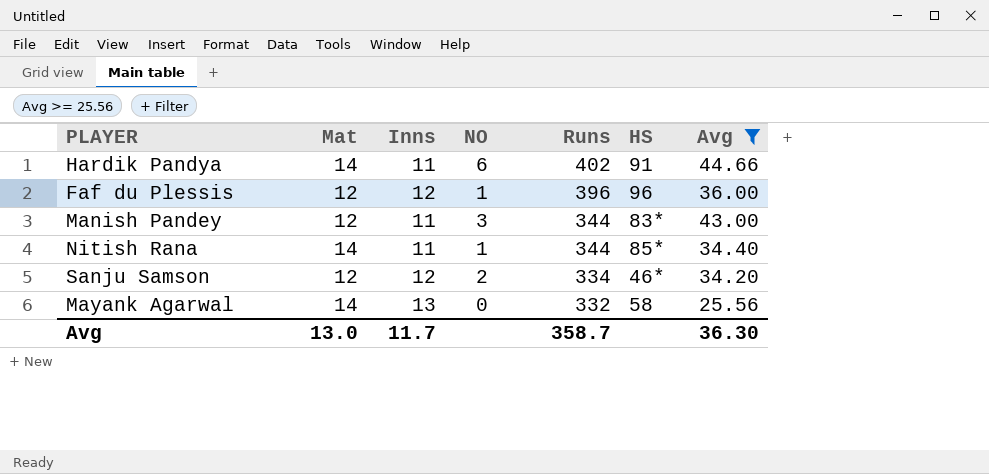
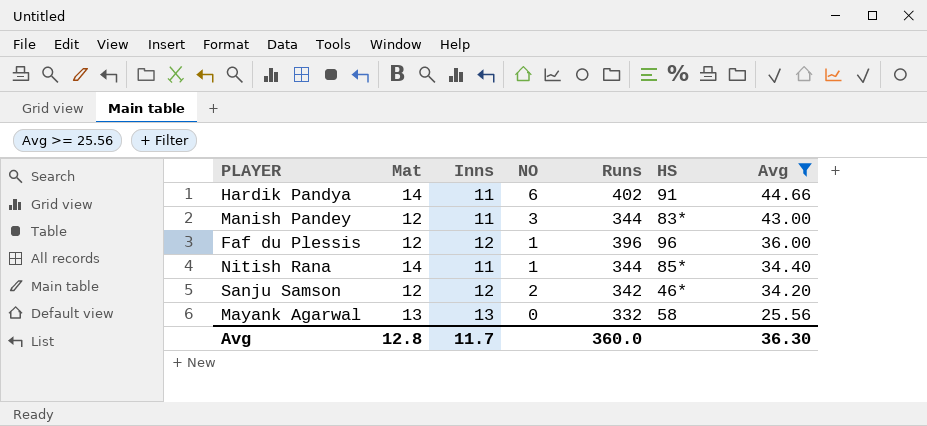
row order: Runs descending -> Avg descending
Sanju Samson | Runs: 334 -> 342
Mayank Agarwal | Mat: 14 -> 13
Avg | Mat: 13.0 -> 12.8
Avg | Runs: 358.7 -> 360.0

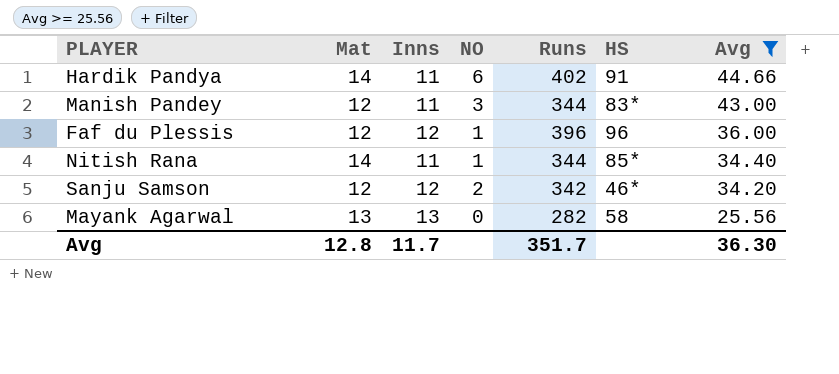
Mayank Agarwal | Runs: 332 -> 282
Avg | Runs: 360.0 -> 351.7

